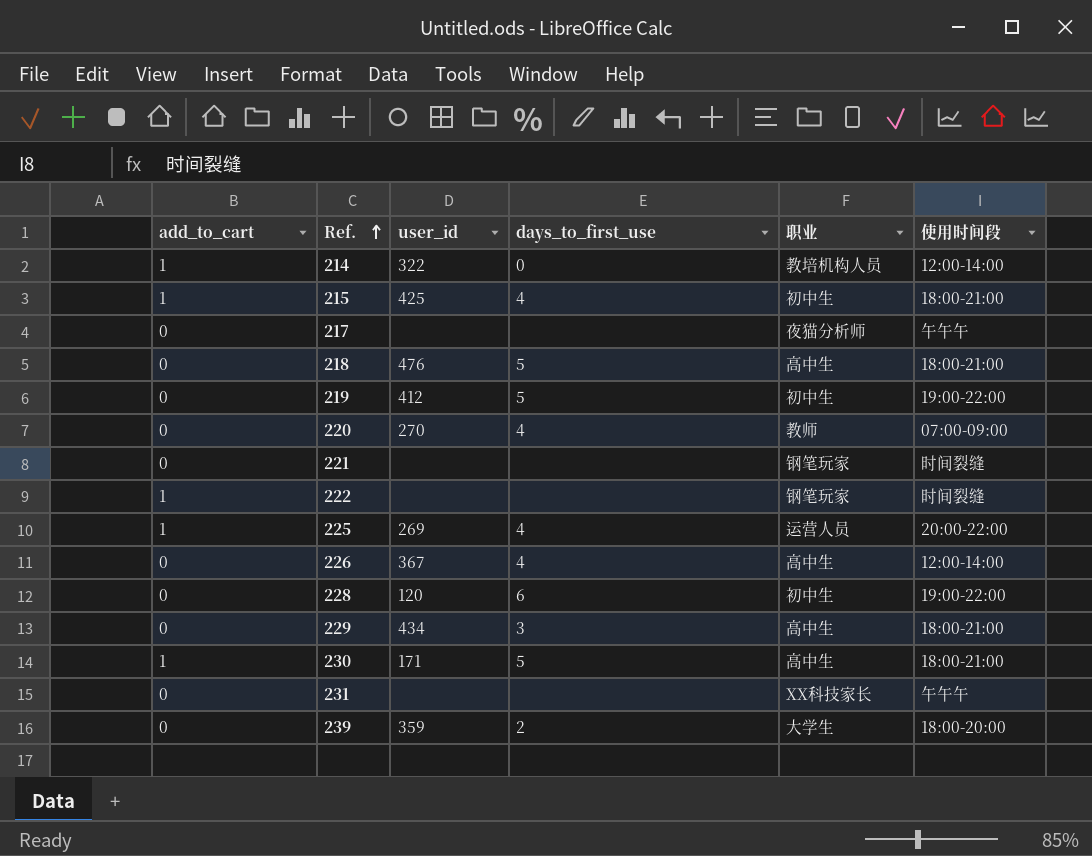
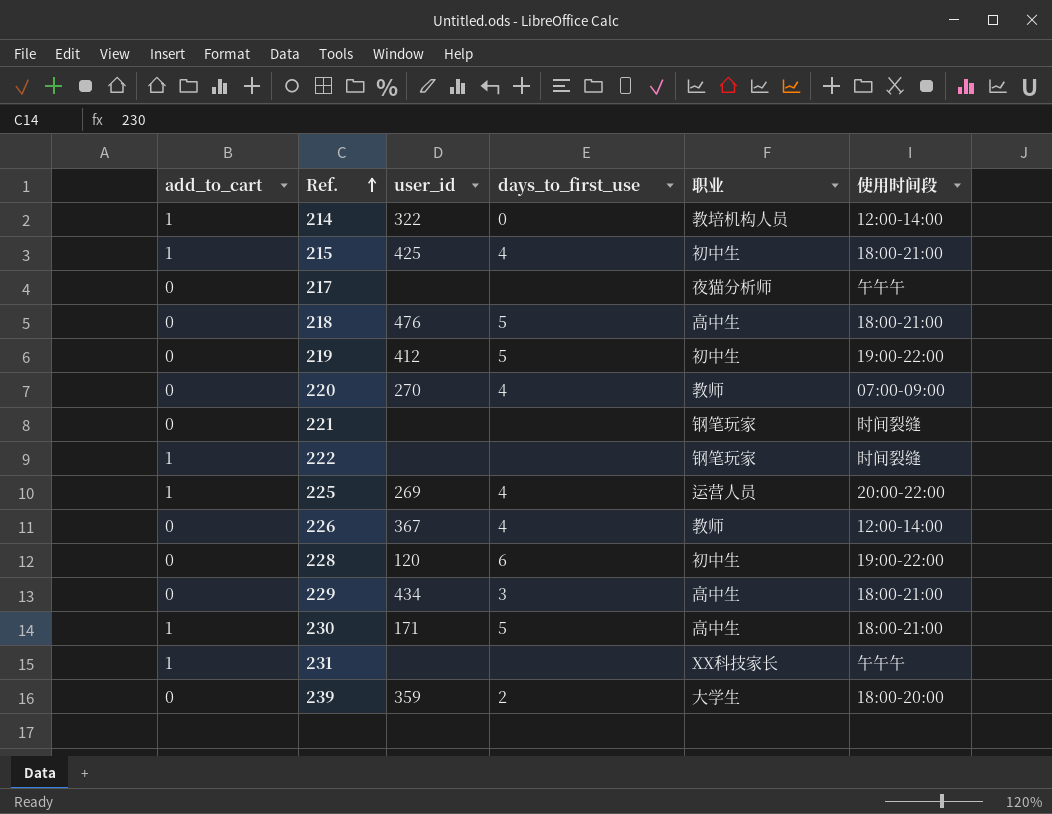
226 | 职业: 高中生 -> 教师
231 | add_to_cart: 0 -> 1

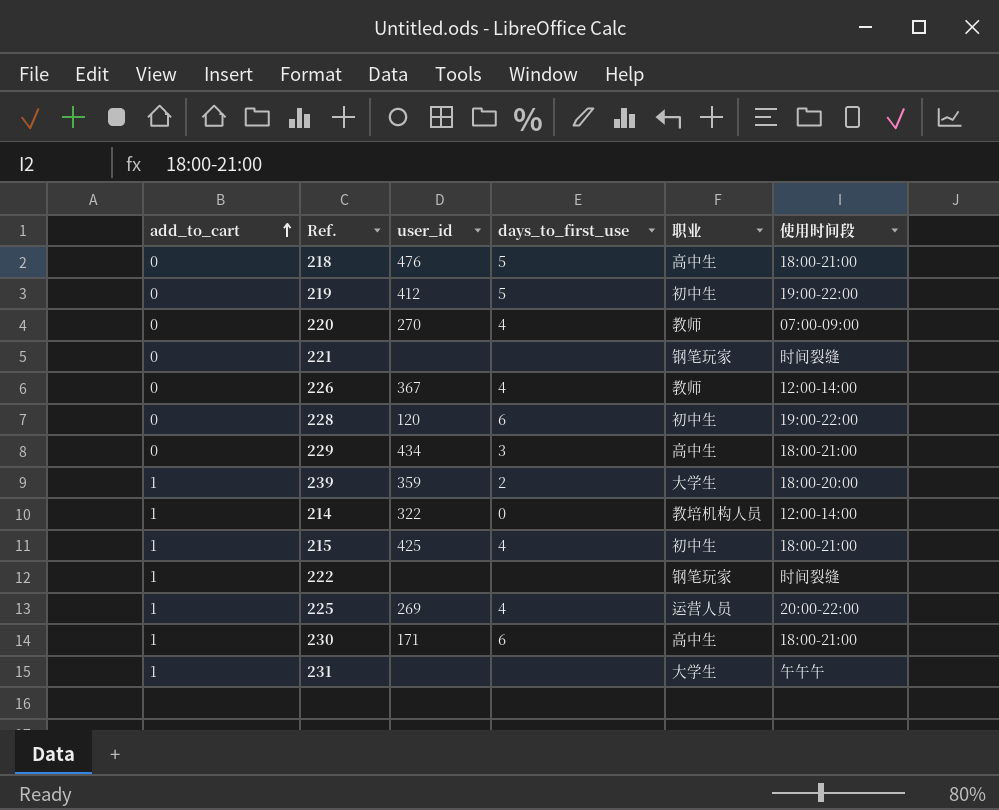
row order: Ref. ascending -> add_to_cart ascending
row 217: 0 | none | none | 夜猫分析师 | 午午午 -> none
239 | add_to_cart: 0 -> 1
230 | days_to_first_use: 5 -> 6
231 | 职业: XX科技家长 -> 大学生

